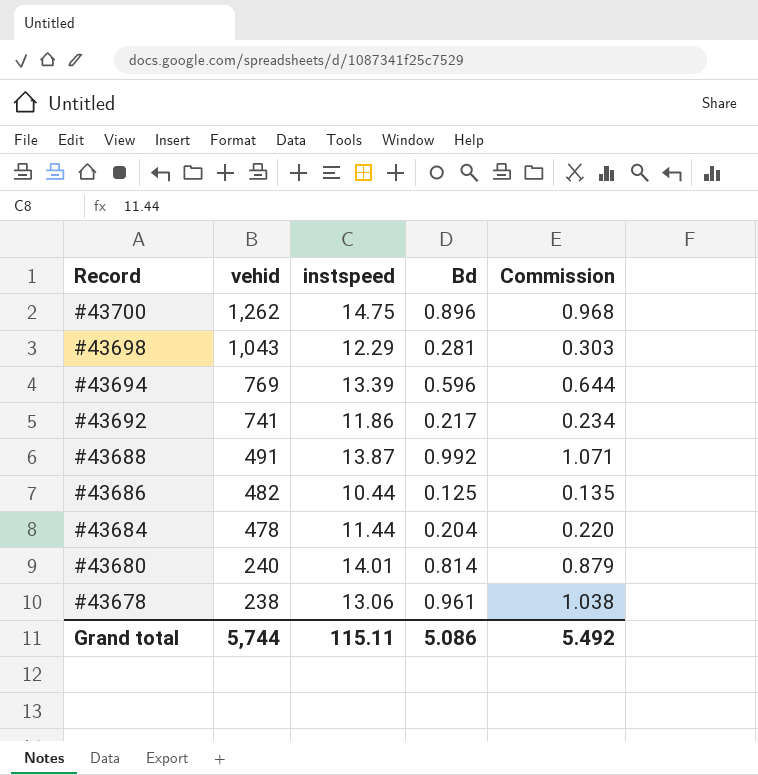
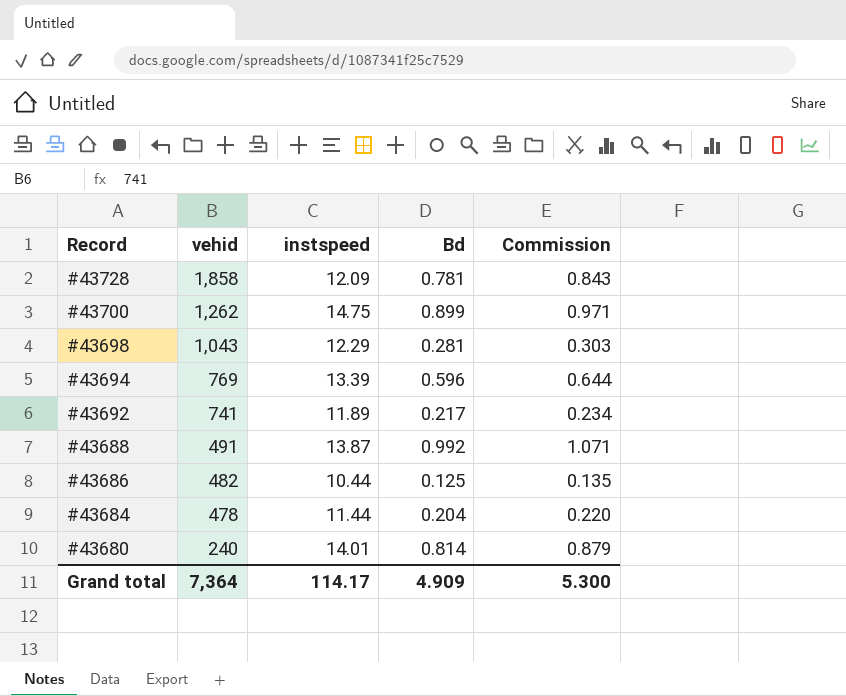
row #43678: 238 | 13.06 | 0.961 | 1.038 -> none
row #43728: none -> 1,858 | 12.09 | 0.781 | 0.843
#43700 | Bd: 0.896 -> 0.899
#43700 | Commission: 0.968 -> 0.971
#43692 | instspeed: 11.86 -> 11.89
Grand total | vehid: 5,744 -> 7,364
Grand total | instspeed: 115.11 -> 114.17
Grand total | Bd: 5.086 -> 4.909
Grand total | Commission: 5.492 -> 5.300

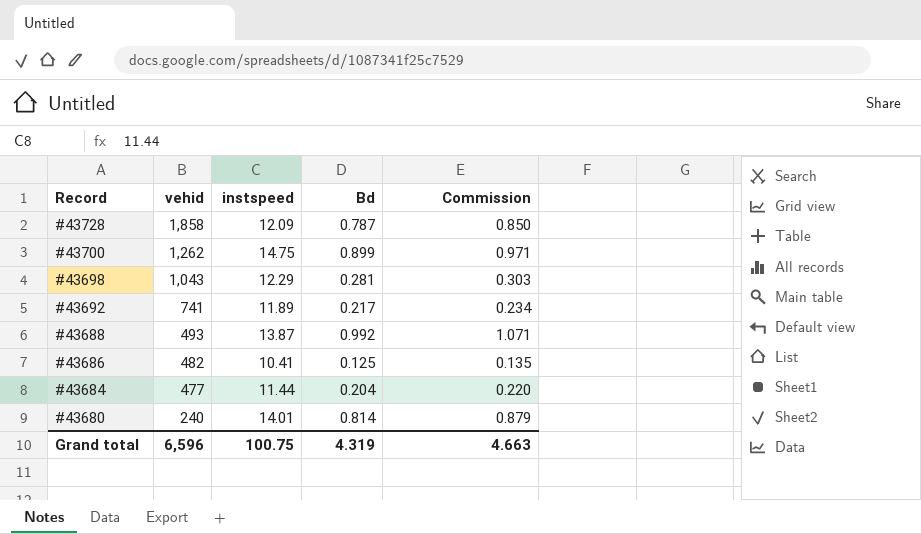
row #43694: 769 | 13.39 | 0.596 | 0.644 -> none
#43728 | Bd: 0.781 -> 0.787
#43728 | Commission: 0.843 -> 0.850
#43688 | vehid: 491 -> 493
#43686 | instspeed: 10.44 -> 10.41
#43684 | vehid: 478 -> 477
Grand total | vehid: 7,364 -> 6,596
Grand total | instspeed: 114.17 -> 100.75
Grand total | Bd: 4.909 -> 4.319
Grand total | Commission: 5.300 -> 4.663

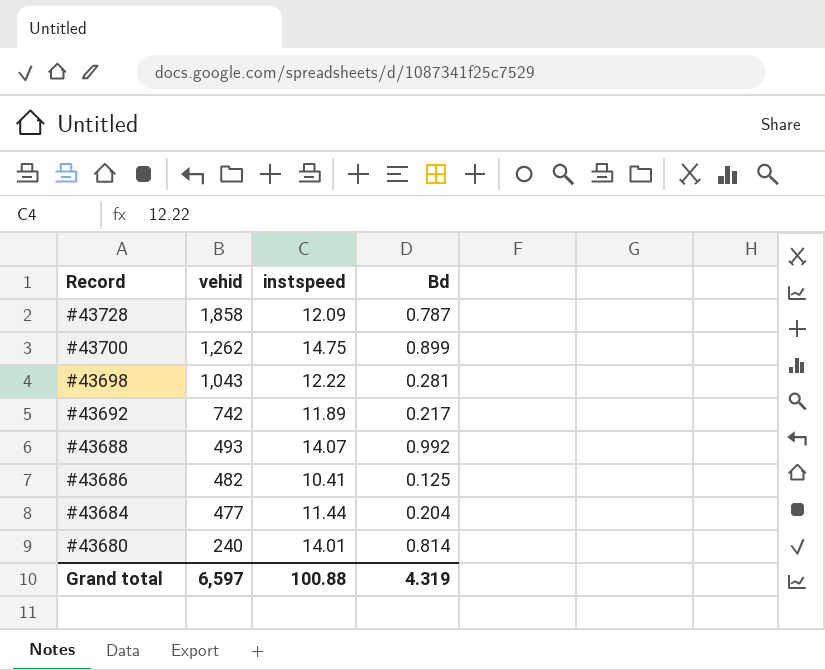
column Commission | formula: [Bd] * 1.08 -> none
#43698 | instspeed: 12.29 -> 12.22
#43692 | vehid: 741 -> 742
#43688 | instspeed: 13.87 -> 14.07
Grand total | vehid: 6,596 -> 6,597
Grand total | instspeed: 100.75 -> 100.88

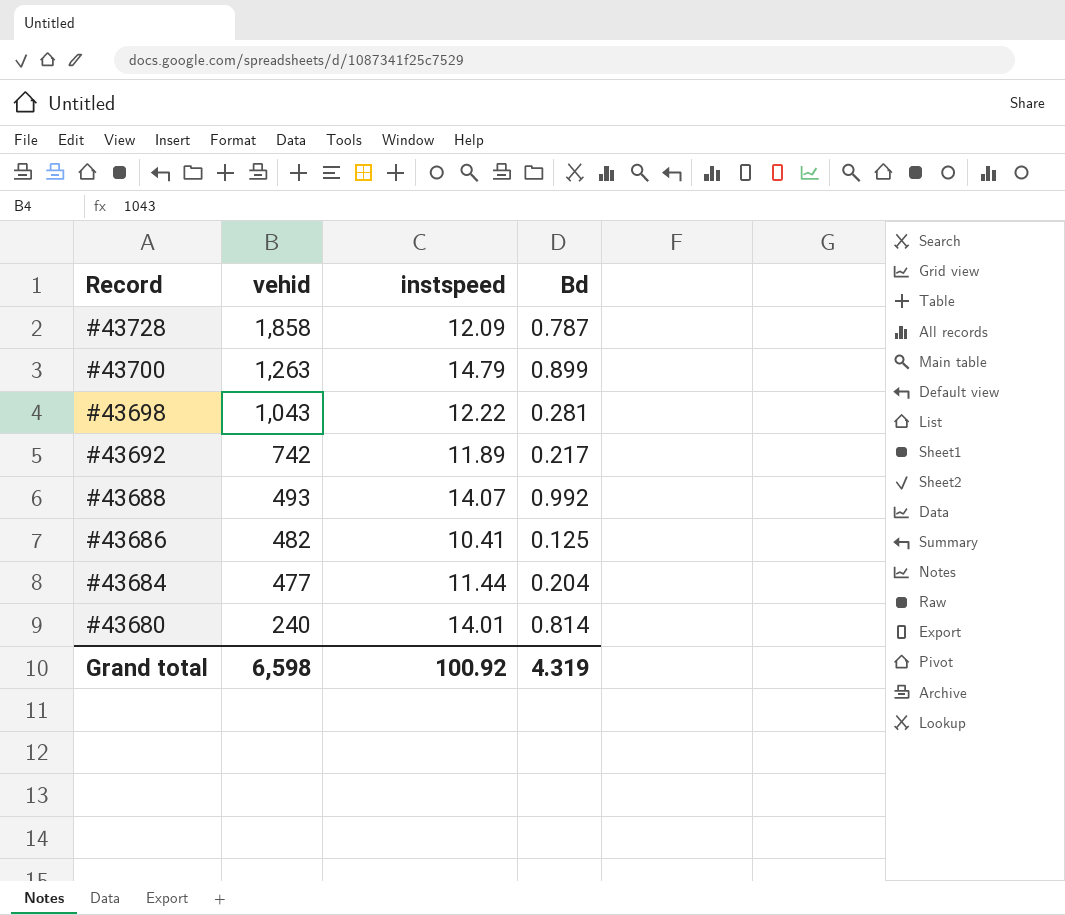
#43700 | vehid: 1,262 -> 1,263
#43700 | instspeed: 14.75 -> 14.79
Grand total | vehid: 6,597 -> 6,598
Grand total | instspeed: 100.88 -> 100.92

